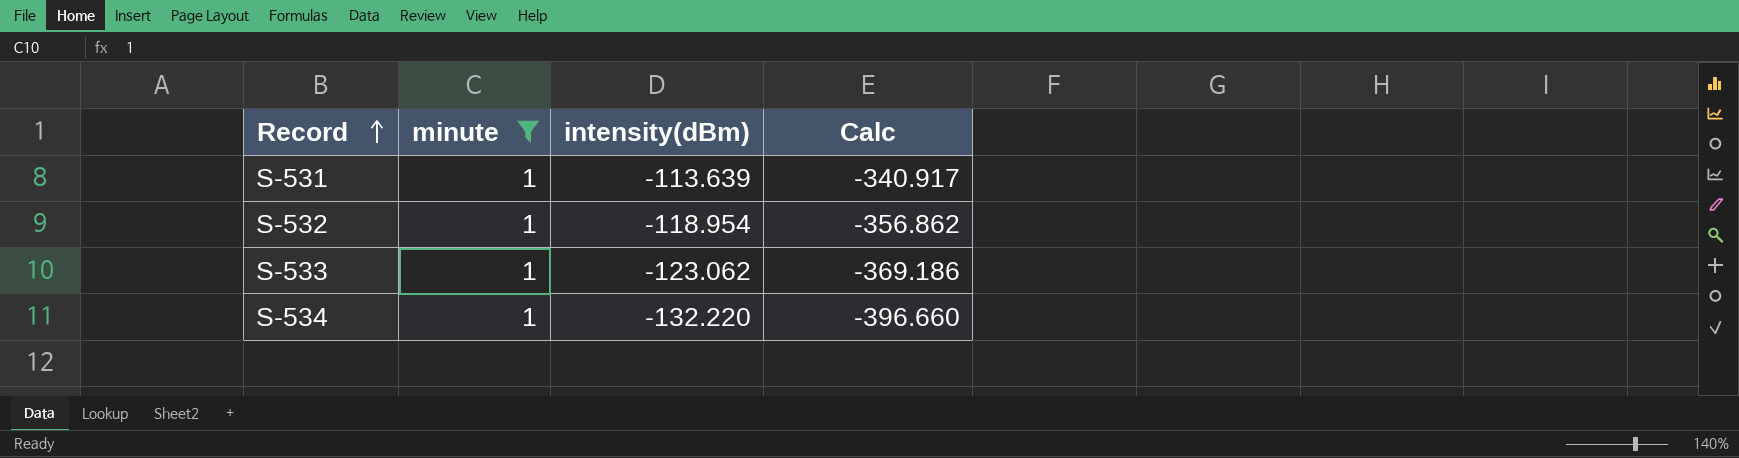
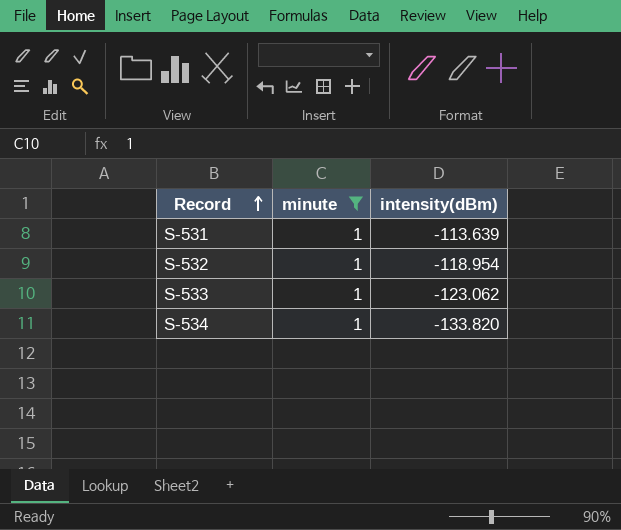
column Calc | formula: [intensity(dBm)] * 3 -> none
S-534 | intensity(dBm): -132.220 -> -133.820

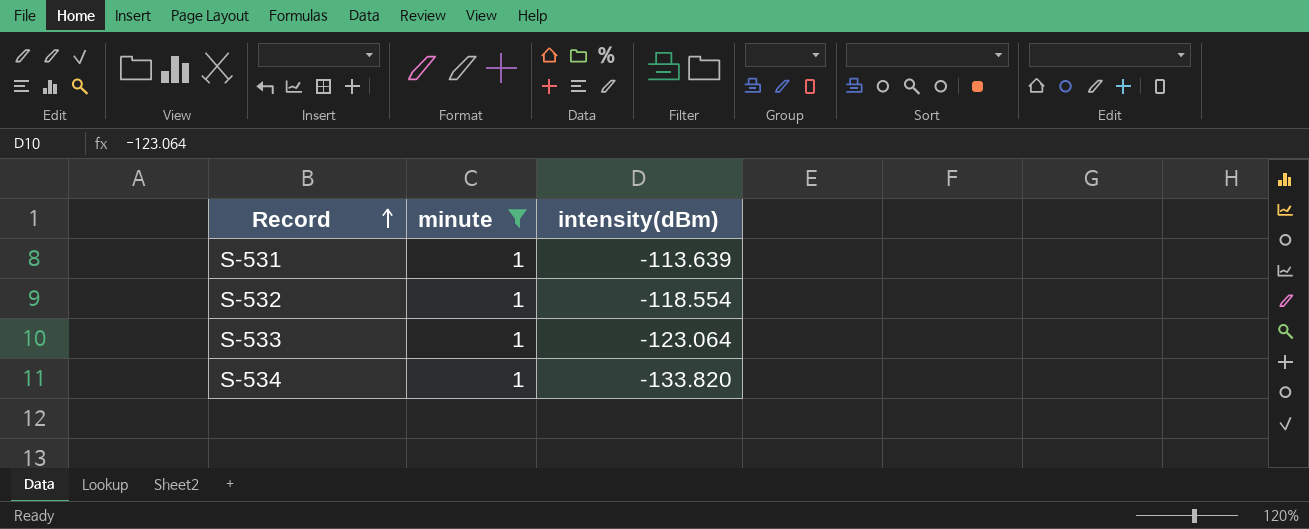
S-532 | intensity(dBm): -118.954 -> -118.554
S-533 | intensity(dBm): -123.062 -> -123.064

